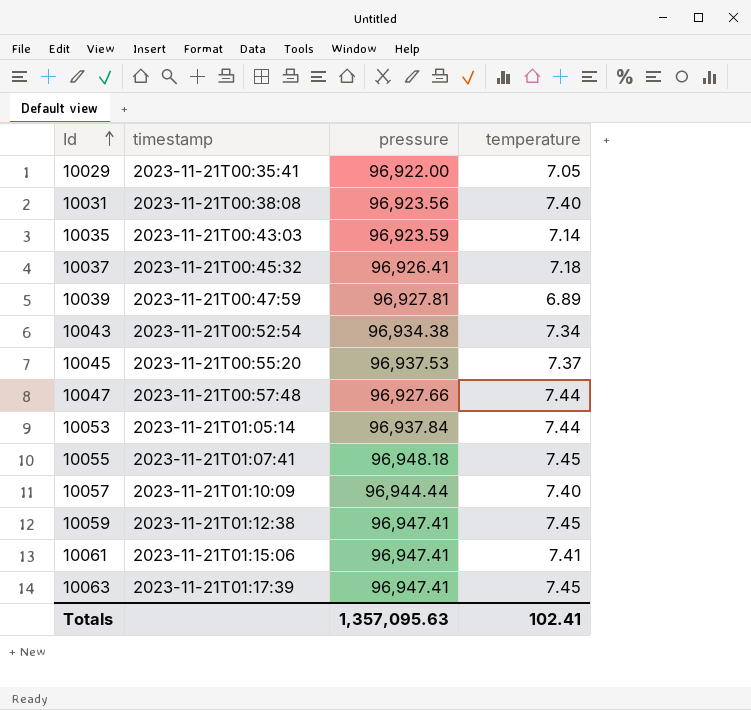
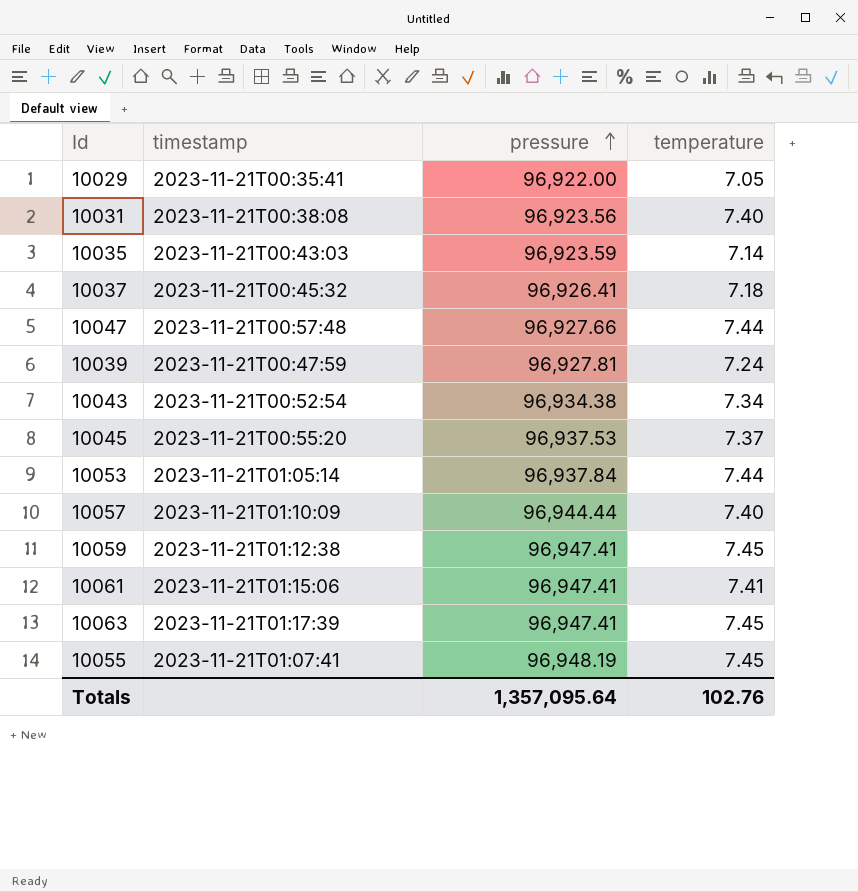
row order: Id ascending -> pressure ascending
10039 | temperature: 6.89 -> 7.24
10055 | pressure: 96,948.18 -> 96,948.19
Totals | pressure: 1,357,095.63 -> 1,357,095.64
Totals | temperature: 102.41 -> 102.76

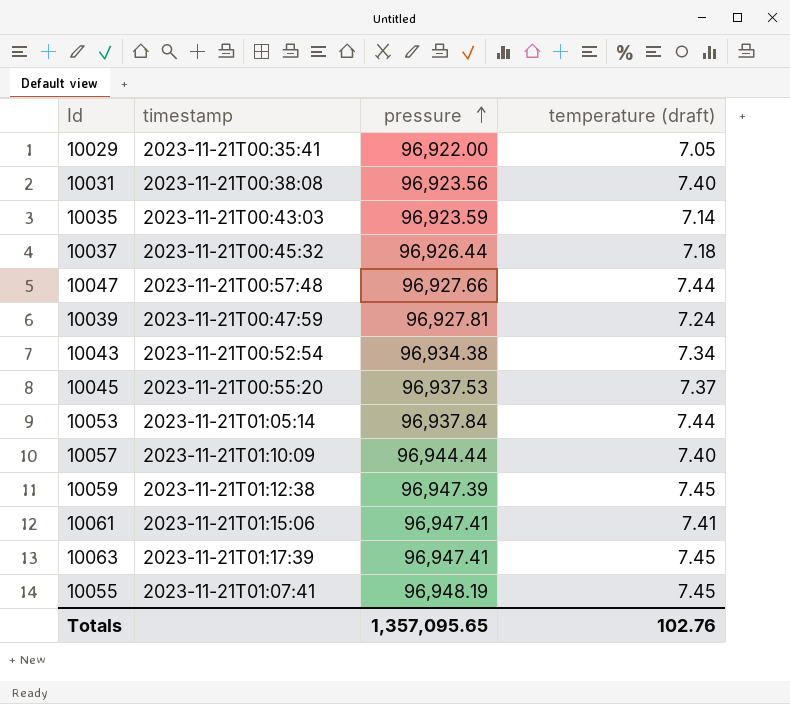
column name: temperature -> temperature (draft)
10037 | pressure: 96,926.41 -> 96,926.44
10059 | pressure: 96,947.41 -> 96,947.39
Totals | pressure: 1,357,095.64 -> 1,357,095.65

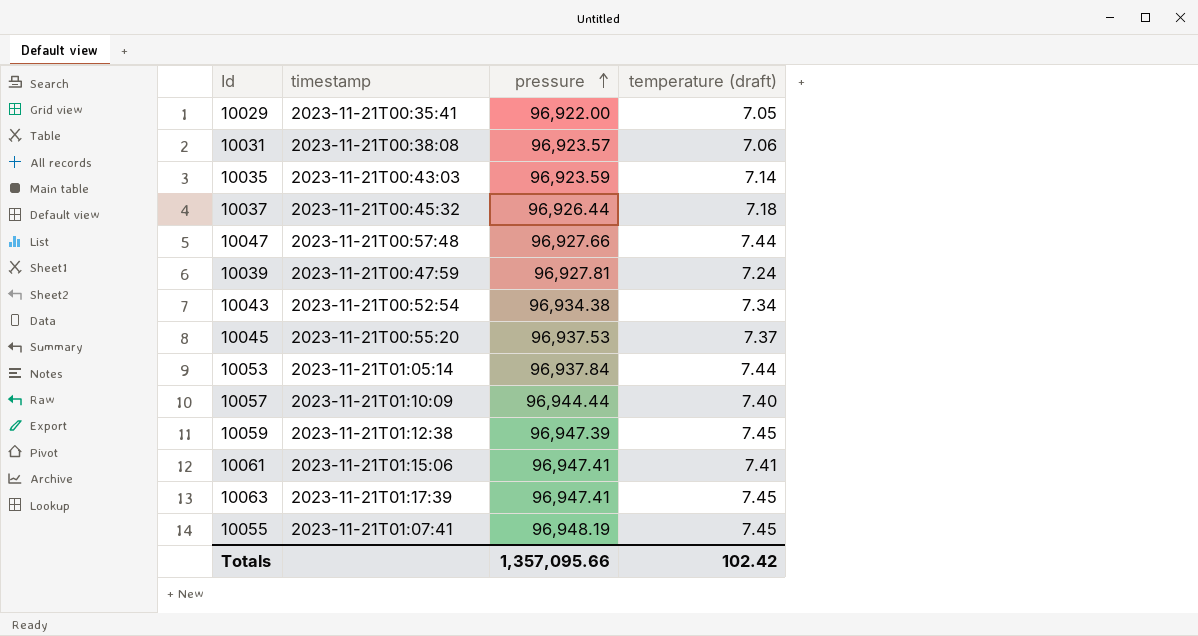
10031 | pressure: 96,923.56 -> 96,923.57
10031 | temperature (draft): 7.40 -> 7.06
Totals | pressure: 1,357,095.65 -> 1,357,095.66
Totals | temperature (draft): 102.76 -> 102.42

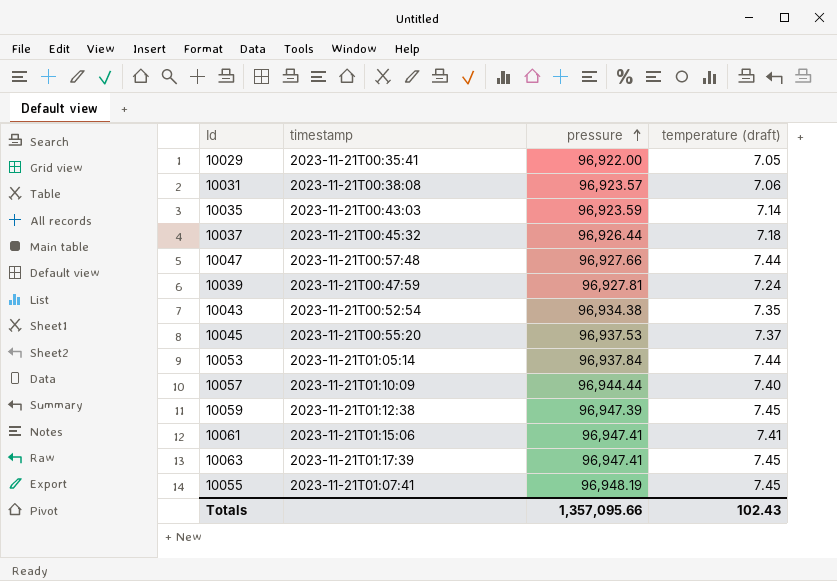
10043 | temperature (draft): 7.34 -> 7.35
Totals | temperature (draft): 102.42 -> 102.43

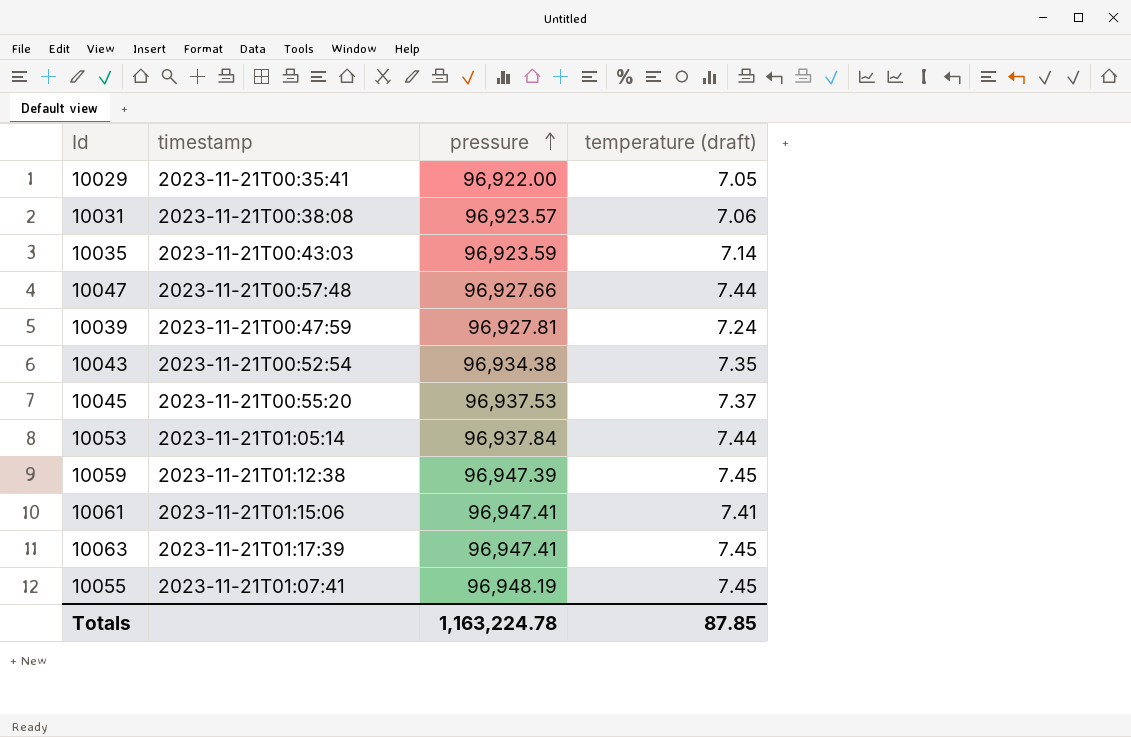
row 10037: 2023-11-21T00:45:32 | 96,926.44 | 7.18 -> none
row 10057: 2023-11-21T01:10:09 | 96,944.44 | 7.40 -> none
Totals | pressure: 1,357,095.66 -> 1,163,224.78
Totals | temperature (draft): 102.43 -> 87.85

